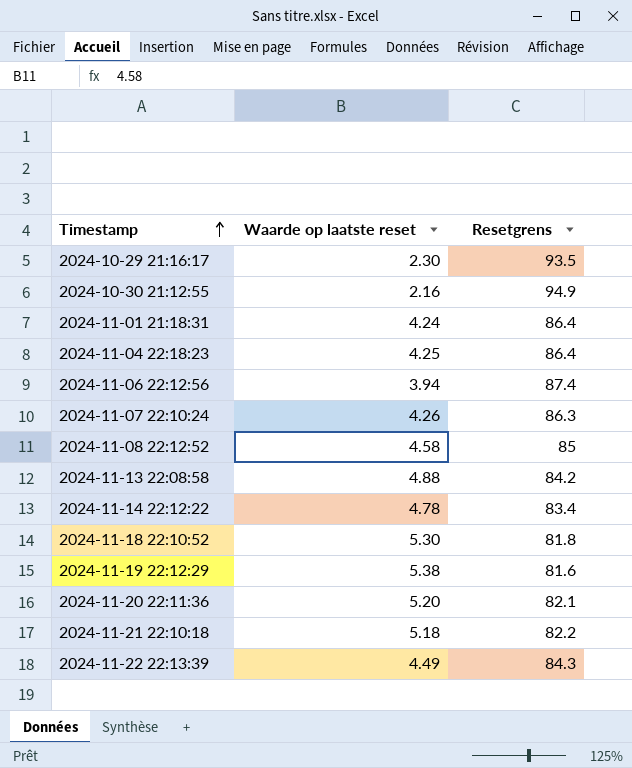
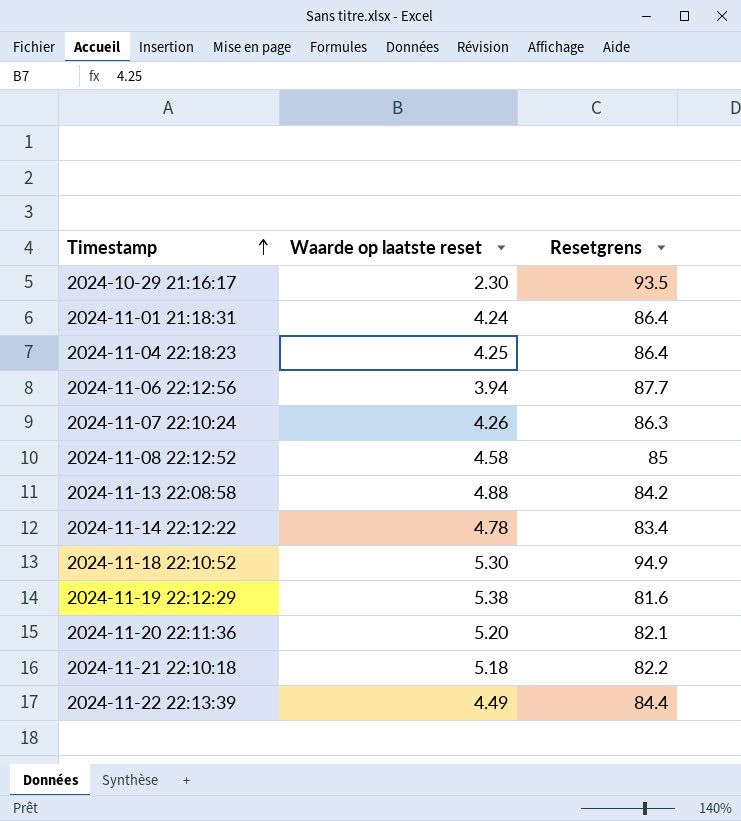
row 2024-10-30 21:12:55: 2.16 | 94.9 -> none
2024-11-06 22:12:56 | Resetgrens: 87.4 -> 87.7
2024-11-18 22:10:52 | Resetgrens: 81.8 -> 94.9
2024-11-22 22:13:39 | Resetgrens: 84.3 -> 84.4

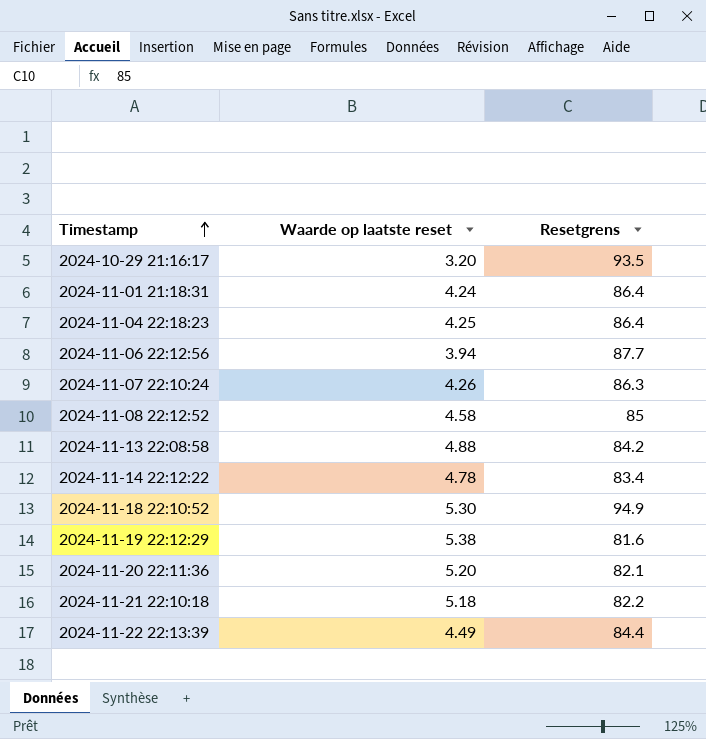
2024-10-29 21:16:17 | Waarde op laatste reset: 2.30 -> 3.20

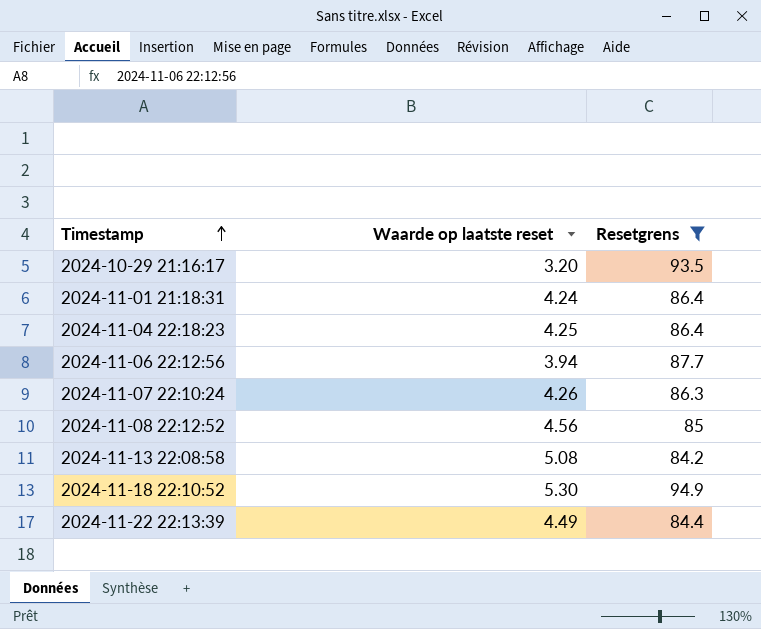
filter: none -> Resetgrens >= 84.2
2024-11-08 22:12:52 | Waarde op laatste reset: 4.58 -> 4.56
2024-11-13 22:08:58 | Waarde op laatste reset: 4.88 -> 5.08

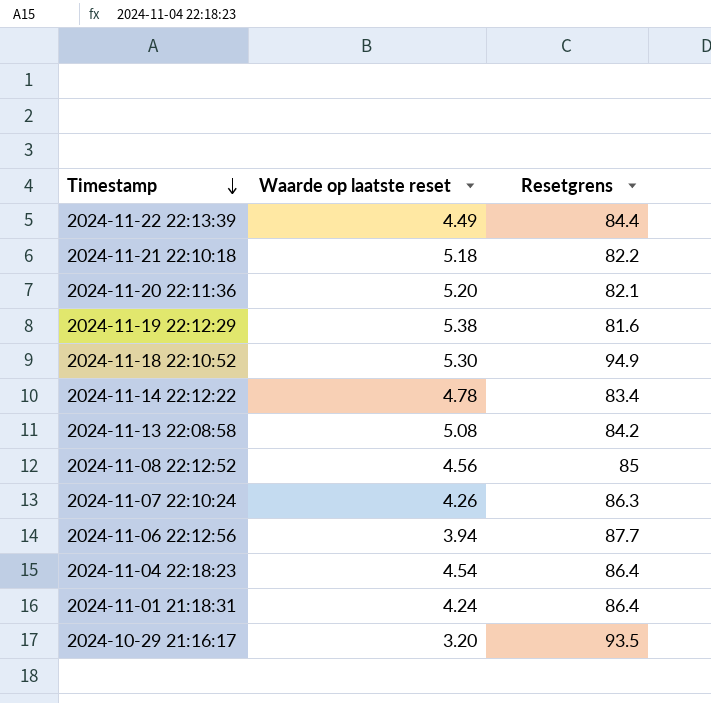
filter: Resetgrens >= 84.2 -> none
row order: Timestamp ascending -> Timestamp descending
2024-11-04 22:18:23 | Waarde op laatste reset: 4.25 -> 4.54

